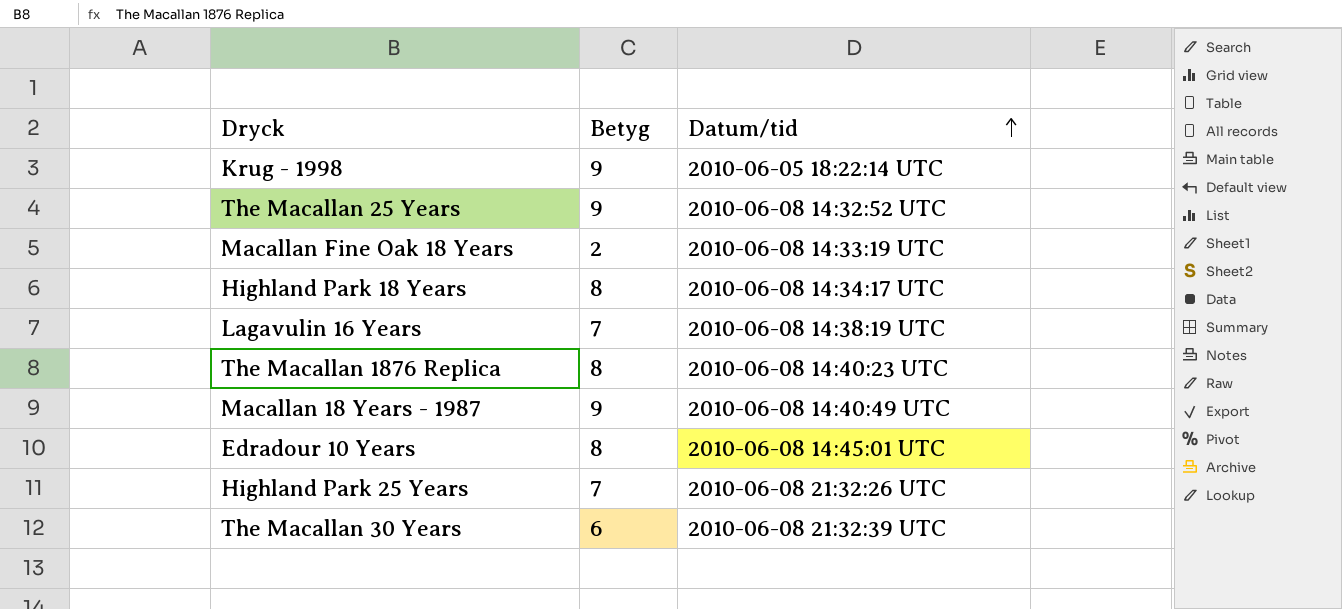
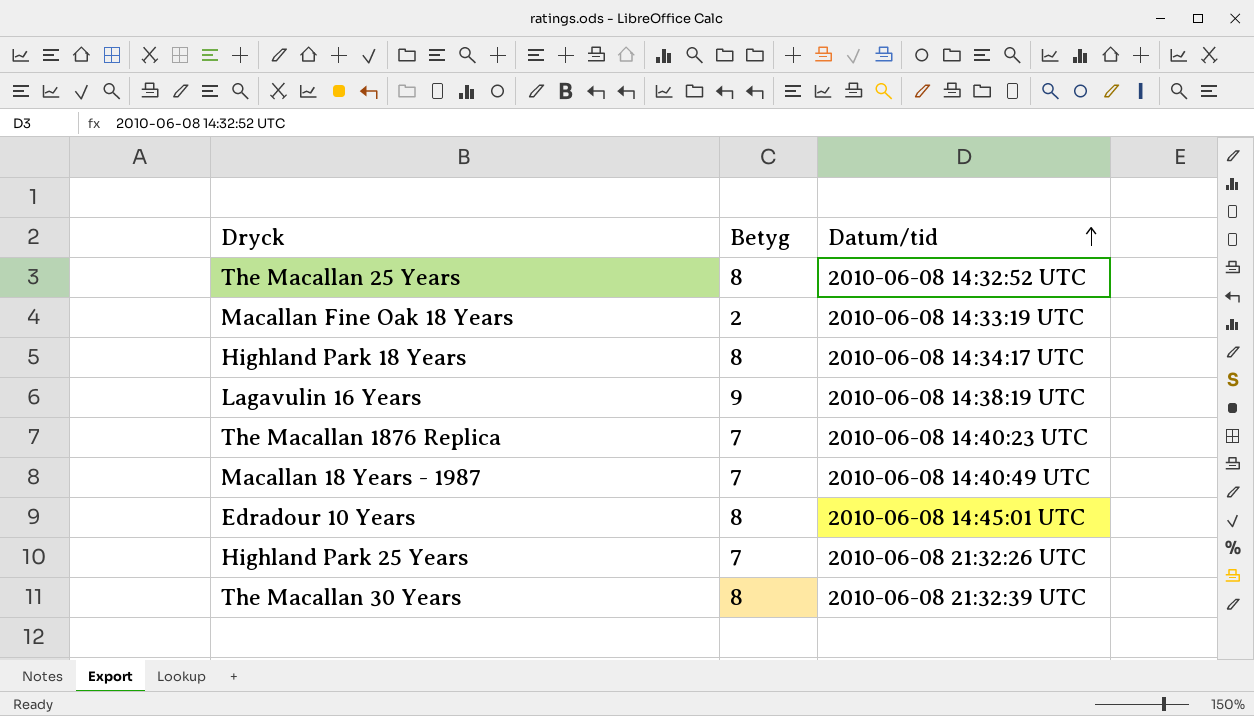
row Krug - 1998: 9 | 2010-06-05 18:22:14 UTC -> none
The Macallan 25 Years | Betyg: 9 -> 8
Lagavulin 16 Years | Betyg: 7 -> 9
The Macallan 1876 Replica | Betyg: 8 -> 7
Macallan 18 Years - 1987 | Betyg: 9 -> 7
The Macallan 30 Years | Betyg: 6 -> 8

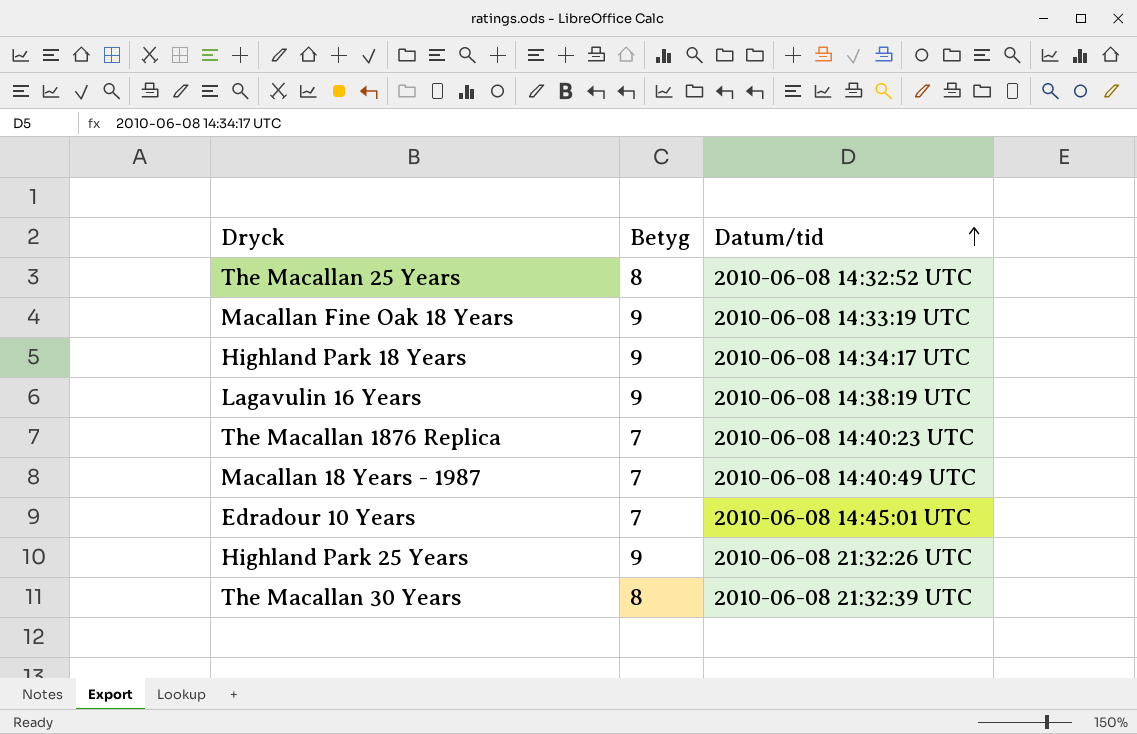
Macallan Fine Oak 18 Years | Betyg: 2 -> 9
Highland Park 18 Years | Betyg: 8 -> 9
Edradour 10 Years | Betyg: 8 -> 7
Highland Park 25 Years | Betyg: 7 -> 9

